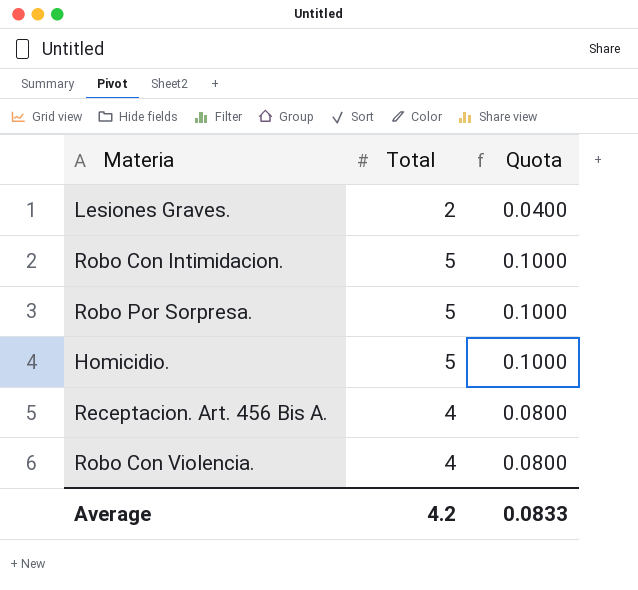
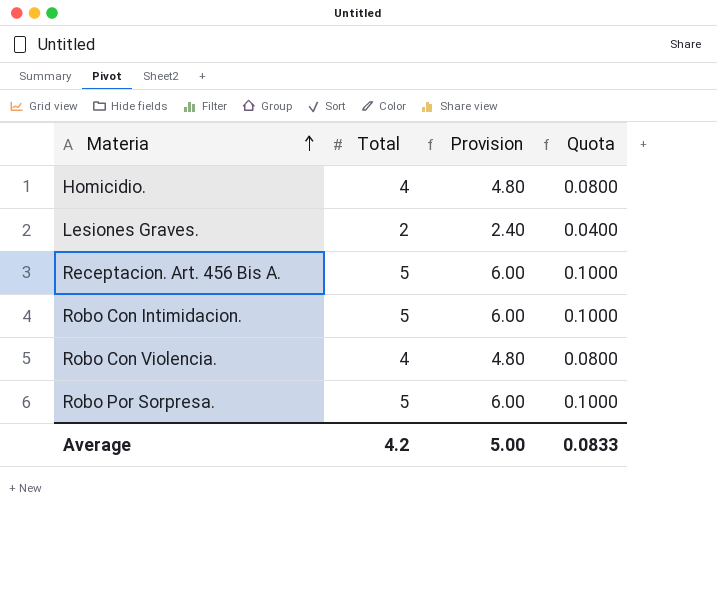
row order: none -> Materia ascending
column Provision | formula: none -> [Total] * 1.2
Homicidio. | Total: 5 -> 4
Homicidio. | Quota: 0.1000 -> 0.0800
Receptacion. Art. 456 Bis A. | Total: 4 -> 5
Receptacion. Art. 456 Bis A. | Quota: 0.0800 -> 0.1000

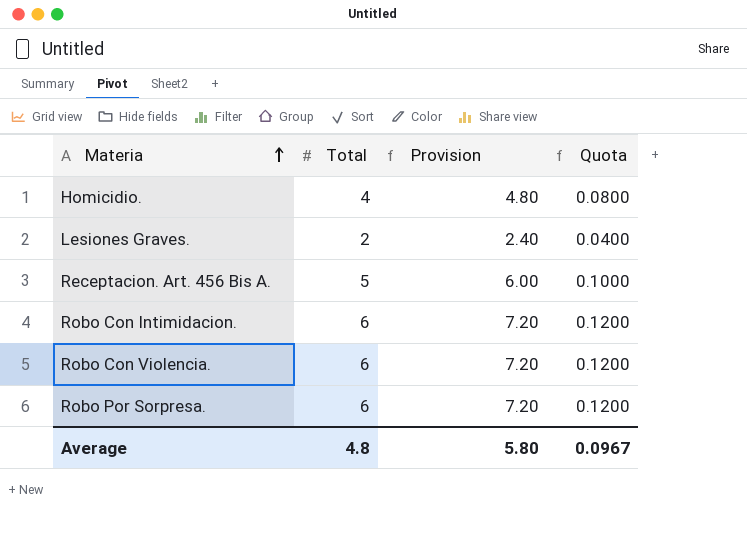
Robo Con Intimidacion. | Total: 5 -> 6
Robo Con Intimidacion. | Provision: 6.00 -> 7.20
Robo Con Intimidacion. | Quota: 0.1000 -> 0.1200
Robo Con Violencia. | Total: 4 -> 6
Robo Con Violencia. | Provision: 4.80 -> 7.20
Robo Con Violencia. | Quota: 0.0800 -> 0.1200
Robo Por Sorpresa. | Total: 5 -> 6
Robo Por Sorpresa. | Provision: 6.00 -> 7.20
Robo Por Sorpresa. | Quota: 0.1000 -> 0.1200
Average | Total: 4.2 -> 4.8
Average | Provision: 5.00 -> 5.80
Average | Quota: 0.0833 -> 0.0967

